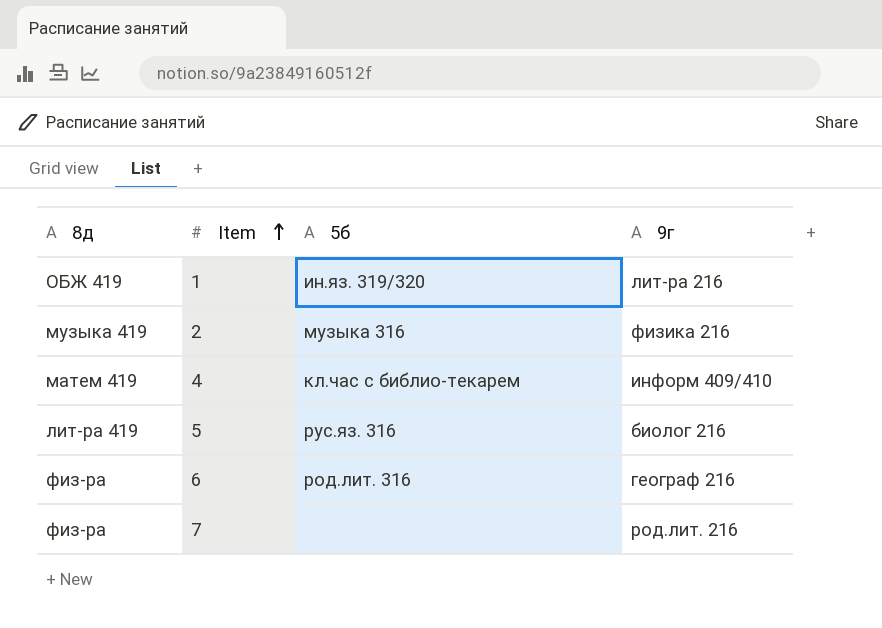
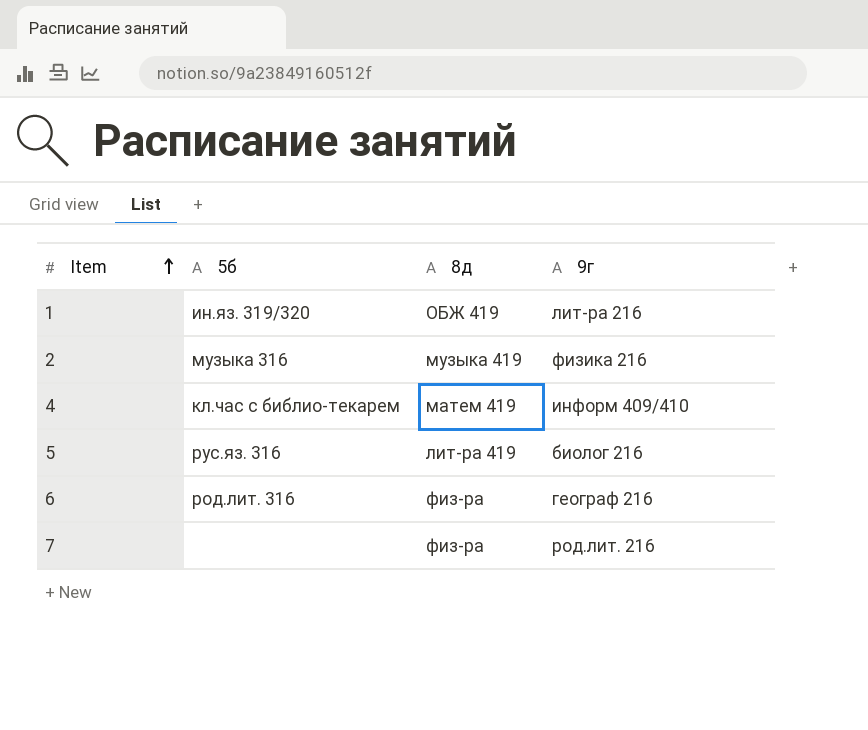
column 8д | position: 1 -> 3

